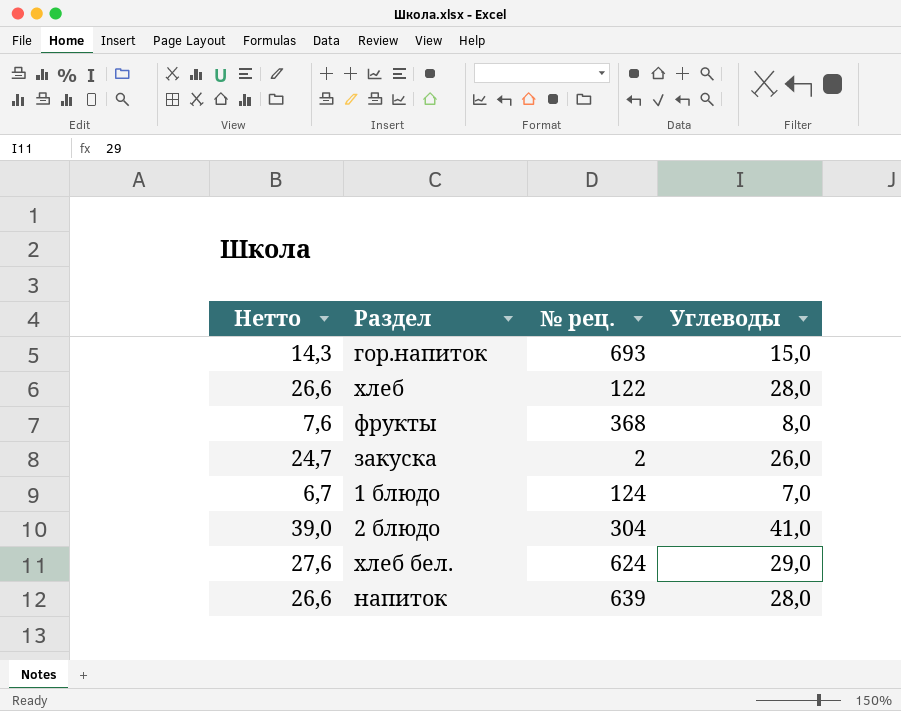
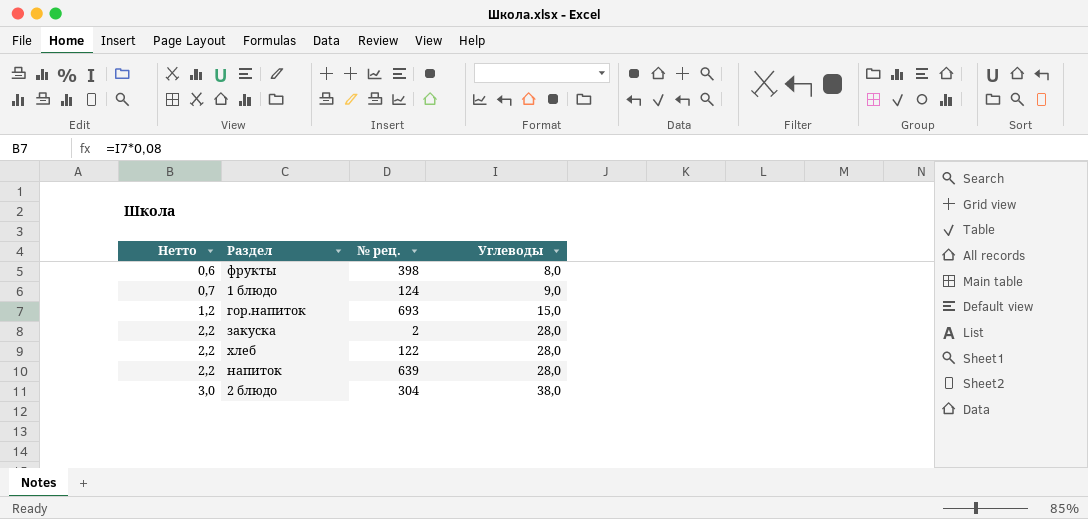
row order: none -> Нетто ascending
column Нетто | formula: [Углеводы] * 0,95 -> [Углеводы] * 0,08
row хлеб бел.: 27,6 | 624 | 29,0 -> none
фрукты | № рец.: 368 -> 398
1 блюдо | Углеводы: 7,0 -> 9,0
закуска | Углеводы: 26,0 -> 28,0
2 блюдо | Углеводы: 41,0 -> 38,0

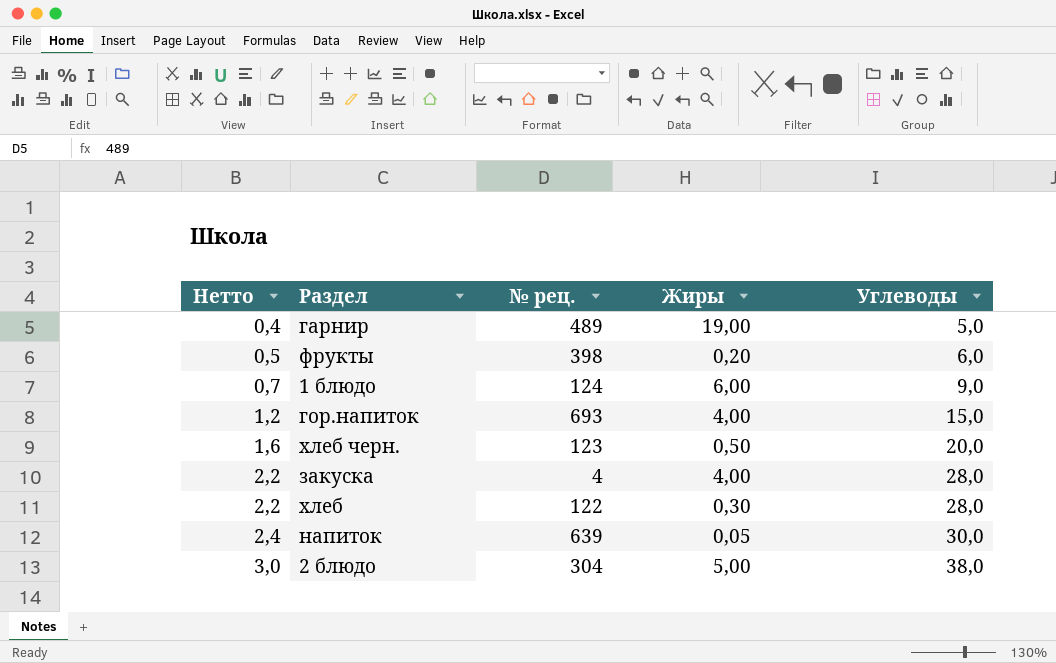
column Жиры | position: none -> 4
row гарнир: none -> 0,4 | 489 | 19,00 | 5,0
фрукты | Нетто: 0,6 -> 0,5
фрукты | Углеводы: 8,0 -> 6,0
row хлеб черн.: none -> 1,6 | 123 | 0,50 | 20,0
закуска | № рец.: 2 -> 4
напиток | Нетто: 2,2 -> 2,4
напиток | Углеводы: 28,0 -> 30,0

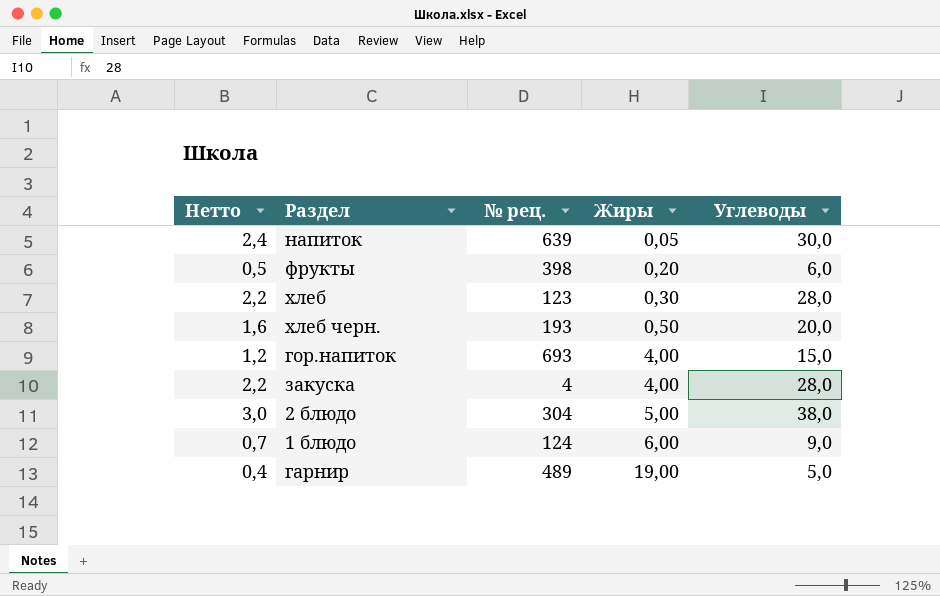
row order: Нетто ascending -> Жиры ascending
хлеб | № рец.: 122 -> 123
хлеб черн. | № рец.: 123 -> 193

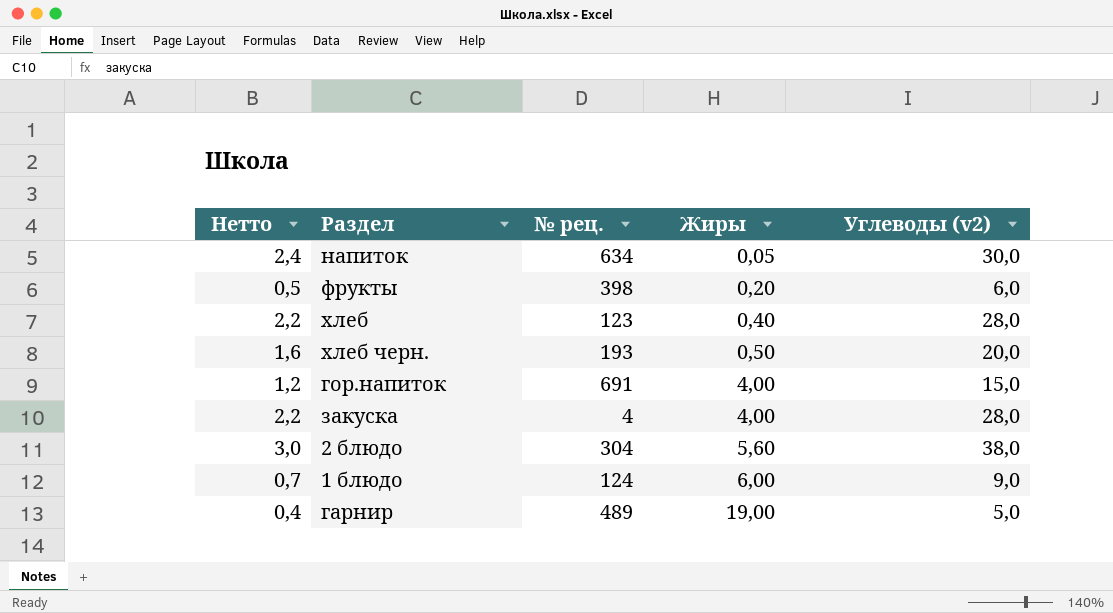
column name: Углеводы -> Углеводы (v2)
напиток | № рец.: 639 -> 634
хлеб | Жиры: 0,30 -> 0,40
гор.напиток | № рец.: 693 -> 691
2 блюдо | Жиры: 5,00 -> 5,60

